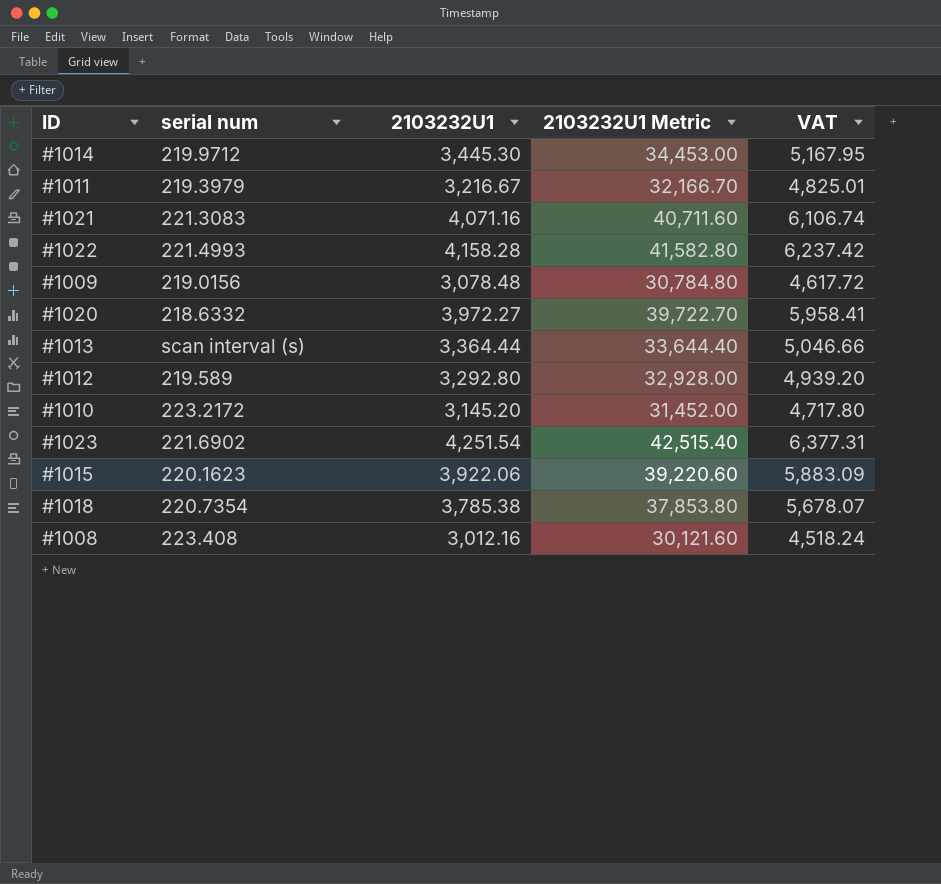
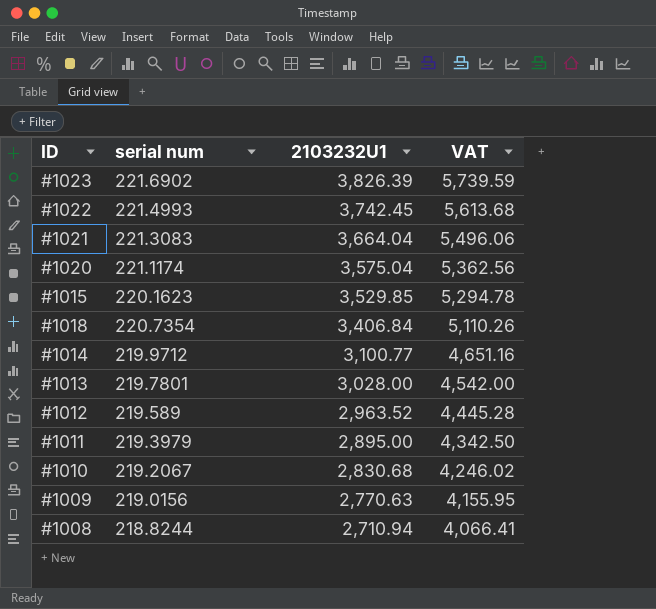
row order: none -> 2103232U1 descending
column 2103232U1 Metric | formula: [2103232U1] * 10 -> none
#1023 | 2103232U1: 4,251.54 -> 3,826.39
#1023 | VAT: 6,377.31 -> 5,739.59
#1022 | 2103232U1: 4,158.28 -> 3,742.45
#1022 | VAT: 6,237.42 -> 5,613.68
#1021 | 2103232U1: 4,071.16 -> 3,664.04
#1021 | VAT: 6,106.74 -> 5,496.06
#1020 | serial num: 218.6332 -> 221.1174
#1020 | 2103232U1: 3,972.27 -> 3,575.04
#1020 | VAT: 5,958.41 -> 5,362.56
#1015 | 2103232U1: 3,922.06 -> 3,529.85
#1015 | VAT: 5,883.09 -> 5,294.78
#1018 | 2103232U1: 3,785.38 -> 3,406.84
#1018 | VAT: 5,678.07 -> 5,110.26
#1014 | 2103232U1: 3,445.30 -> 3,100.77
#1014 | VAT: 5,167.95 -> 4,651.16
#1013 | serial num: scan interval (s) -> 219.7801
#1013 | 2103232U1: 3,364.44 -> 3,028.00
#1013 | VAT: 5,046.66 -> 4,542.00
#1012 | 2103232U1: 3,292.80 -> 2,963.52
#1012 | VAT: 4,939.20 -> 4,445.28
#1011 | 2103232U1: 3,216.67 -> 2,895.00
#1011 | VAT: 4,825.01 -> 4,342.50
#1010 | serial num: 223.2172 -> 219.2067
#1010 | 2103232U1: 3,145.20 -> 2,830.68
#1010 | VAT: 4,717.80 -> 4,246.02
#1009 | 2103232U1: 3,078.48 -> 2,770.63
#1009 | VAT: 4,617.72 -> 4,155.95
#1008 | serial num: 223.408 -> 218.8244
#1008 | 2103232U1: 3,012.16 -> 2,710.94
#1008 | VAT: 4,518.24 -> 4,066.41

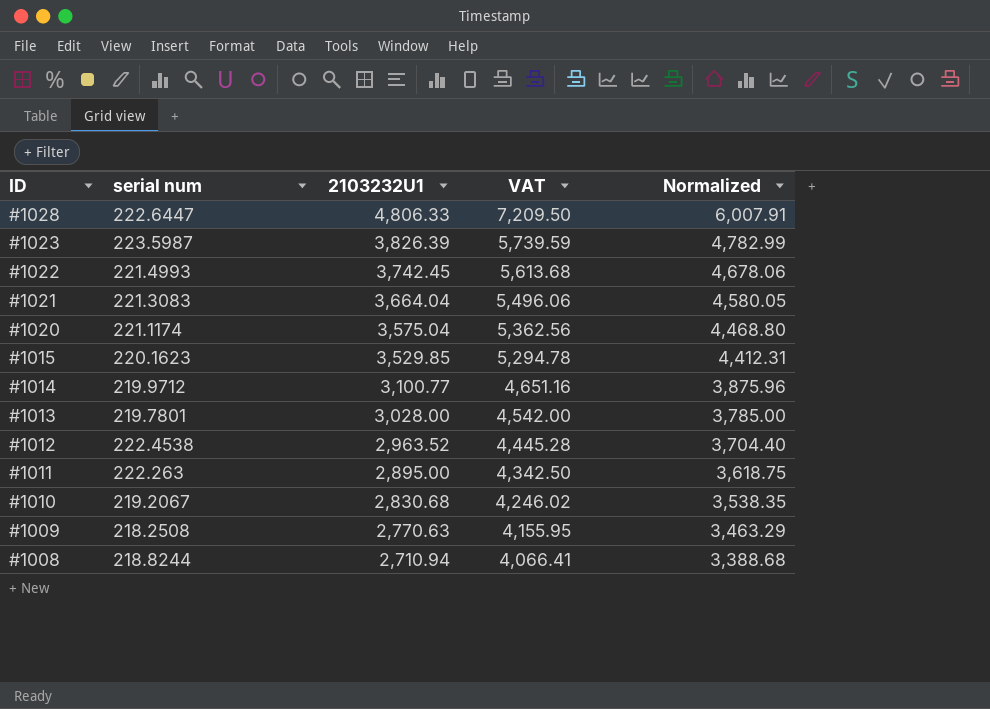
column Normalized | formula: none -> [2103232U1] * 1.25
row #1018: 220.7354 | 3,406.84 | 5,110.26 -> none
row #1028: none -> 222.6447 | 4,806.33 | 7,209.50 | 6,007.91
#1023 | serial num: 221.6902 -> 223.5987
#1012 | serial num: 219.589 -> 222.4538
#1011 | serial num: 219.3979 -> 222.263
#1009 | serial num: 219.0156 -> 218.2508

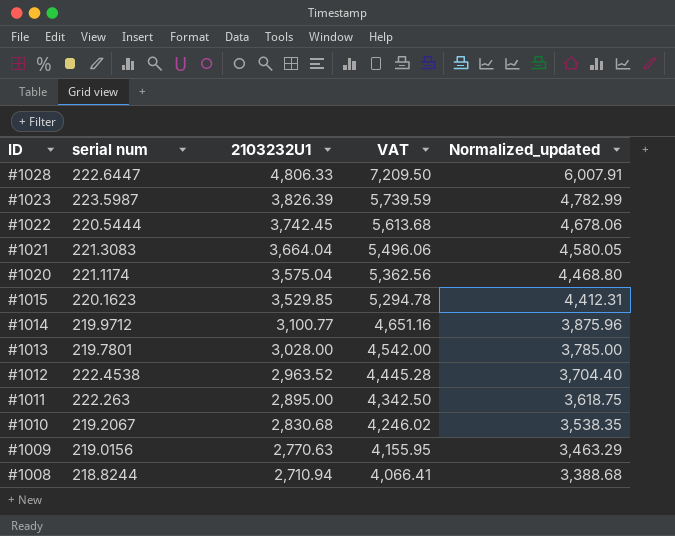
column name: Normalized -> Normalized_updated
#1022 | serial num: 221.4993 -> 220.5444
#1009 | serial num: 218.2508 -> 219.0156

